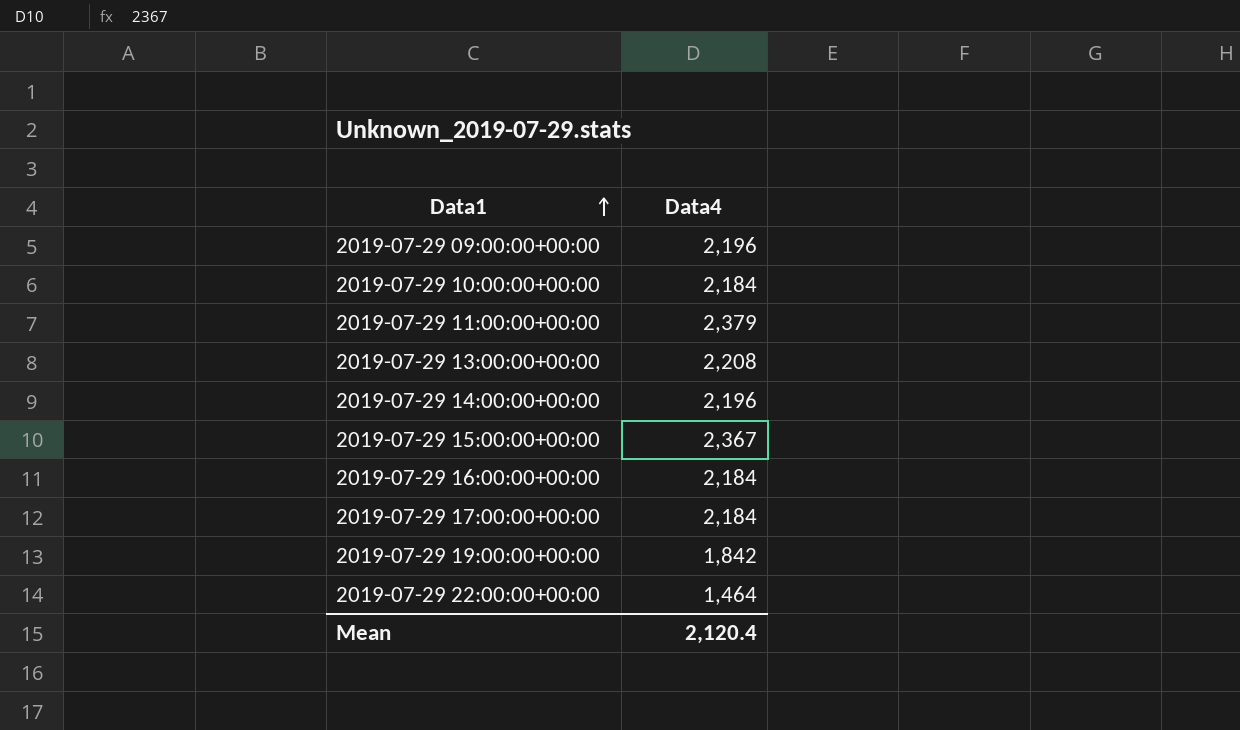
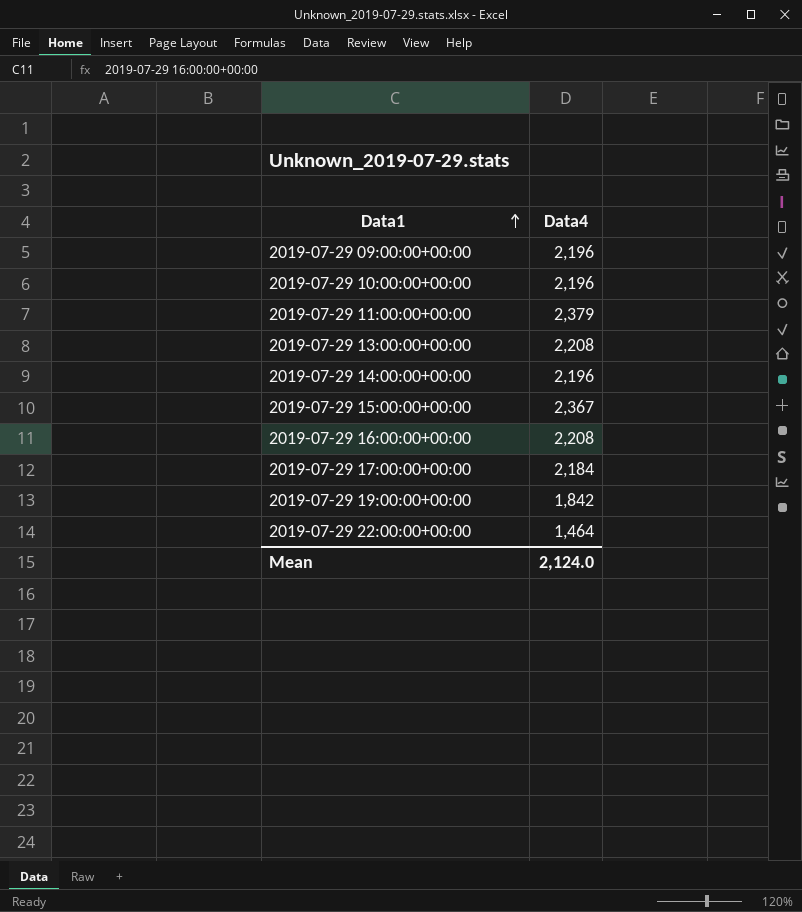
2019-07-29 10:00:00+00:00 | Data4: 2,184 -> 2,196
2019-07-29 16:00:00+00:00 | Data4: 2,184 -> 2,208
Mean | Data4: 2,120.4 -> 2,124.0

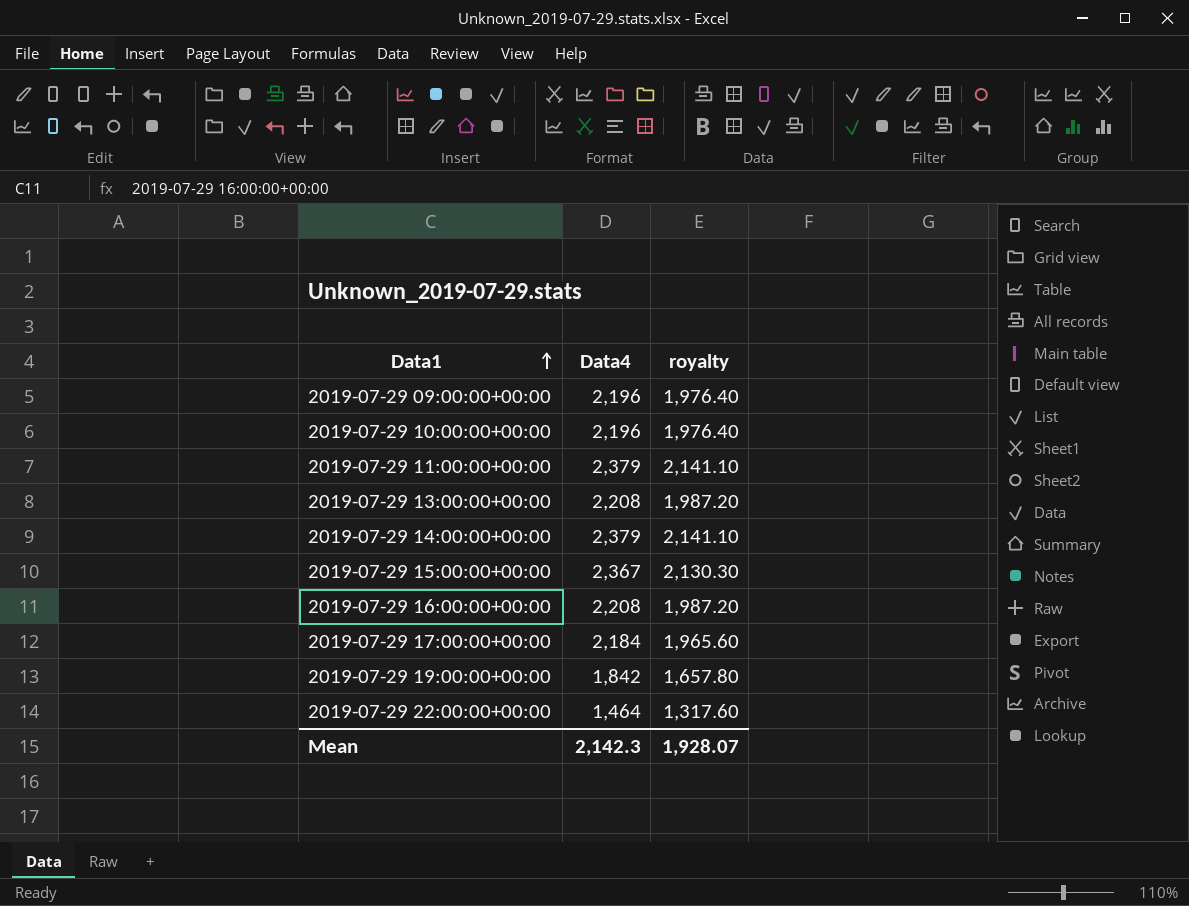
column royalty | formula: none -> [Data4] * 0.9
2019-07-29 14:00:00+00:00 | Data4: 2,196 -> 2,379
Mean | Data4: 2,124.0 -> 2,142.3

